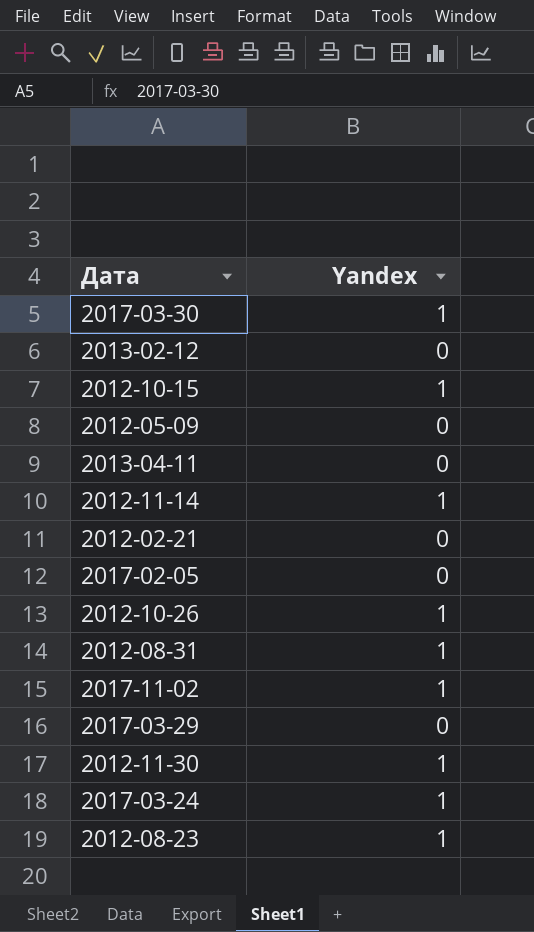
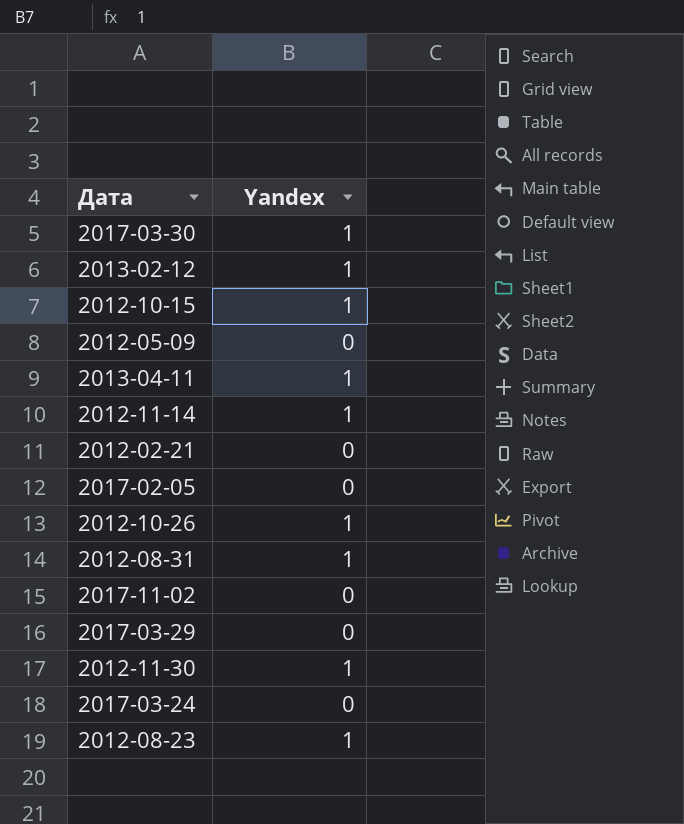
2013-02-12 | Yandex: 0 -> 1
2013-04-11 | Yandex: 0 -> 1
2017-11-02 | Yandex: 1 -> 0
2017-03-24 | Yandex: 1 -> 0

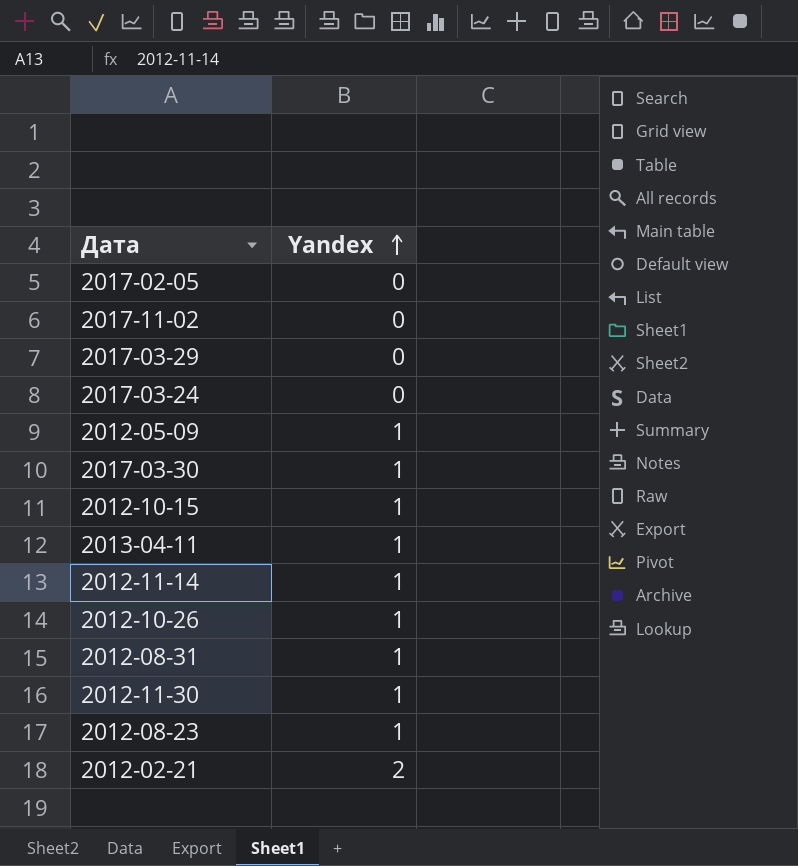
row order: none -> Yandex ascending
row 2013-02-12: 1 -> none
2012-05-09 | Yandex: 0 -> 1
2012-02-21 | Yandex: 0 -> 2

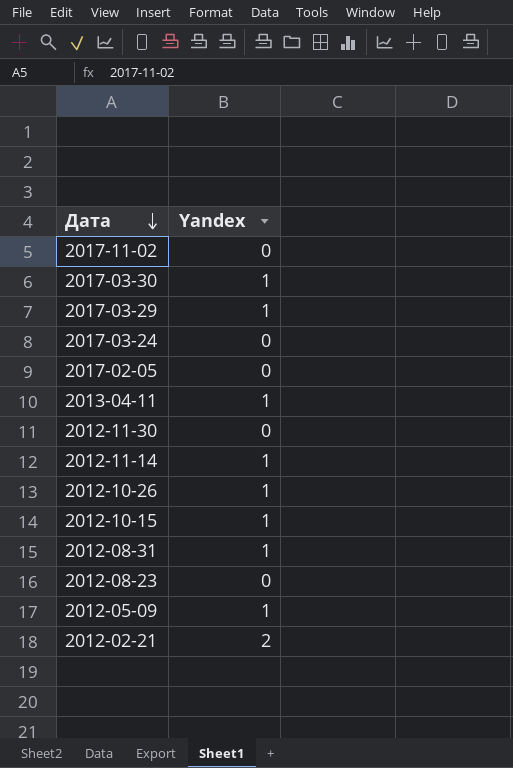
row order: Yandex ascending -> Дата descending
2017-03-29 | Yandex: 0 -> 1
2012-11-30 | Yandex: 1 -> 0
2012-08-23 | Yandex: 1 -> 0

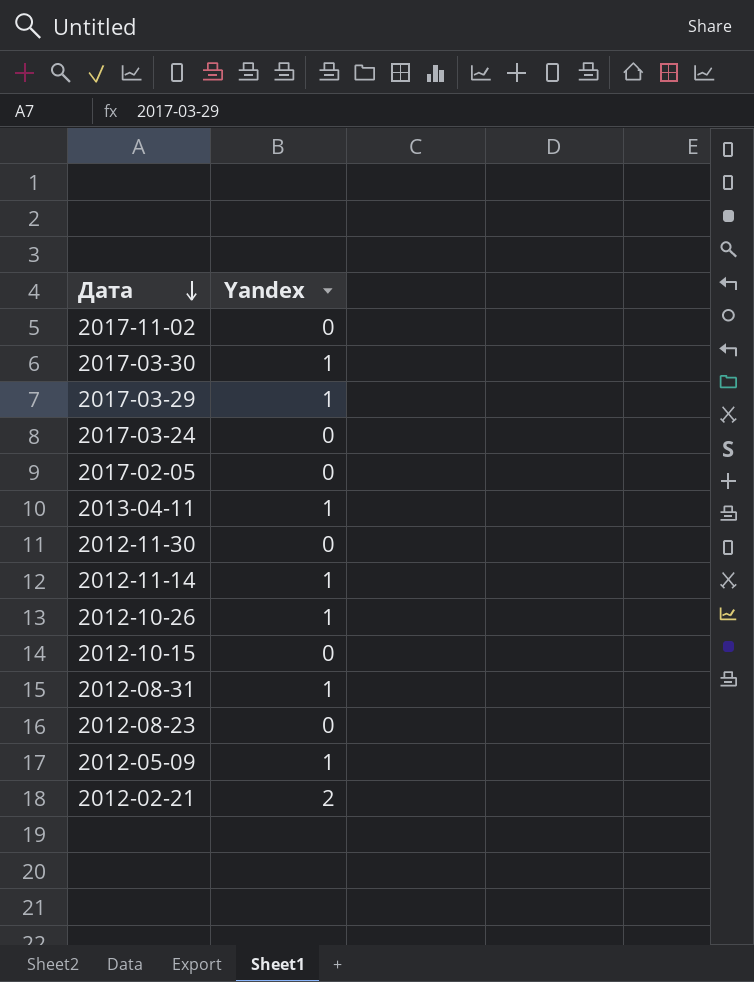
2012-10-15 | Yandex: 1 -> 0

